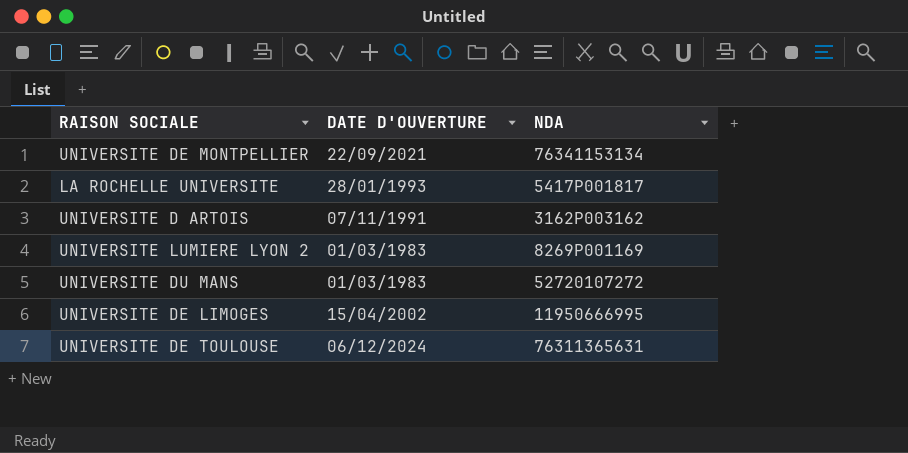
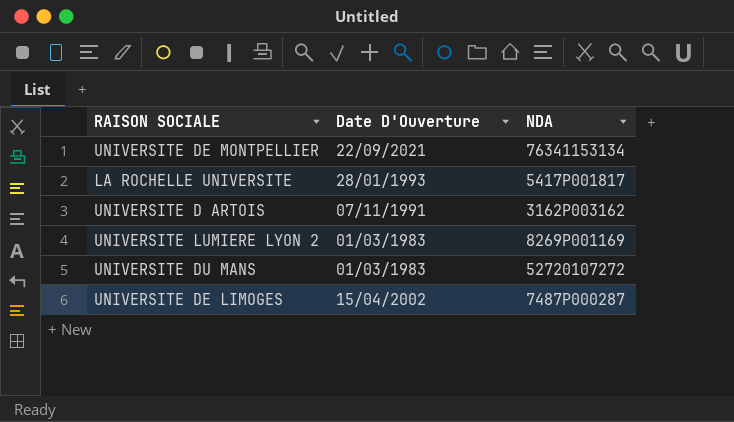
column name: DATE D'OUVERTURE -> Date D'Ouverture
row UNIVERSITE DE TOULOUSE: 06/12/2024 | 76311365631 -> none
UNIVERSITE DE LIMOGES | NDA: 11950666995 -> 7487P000287

